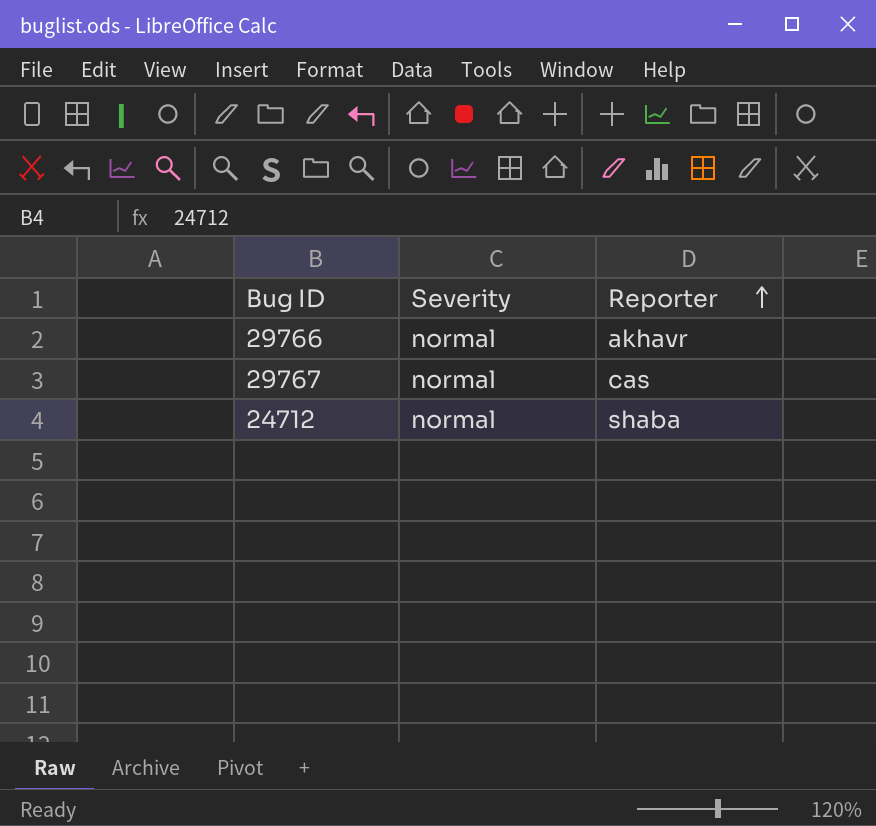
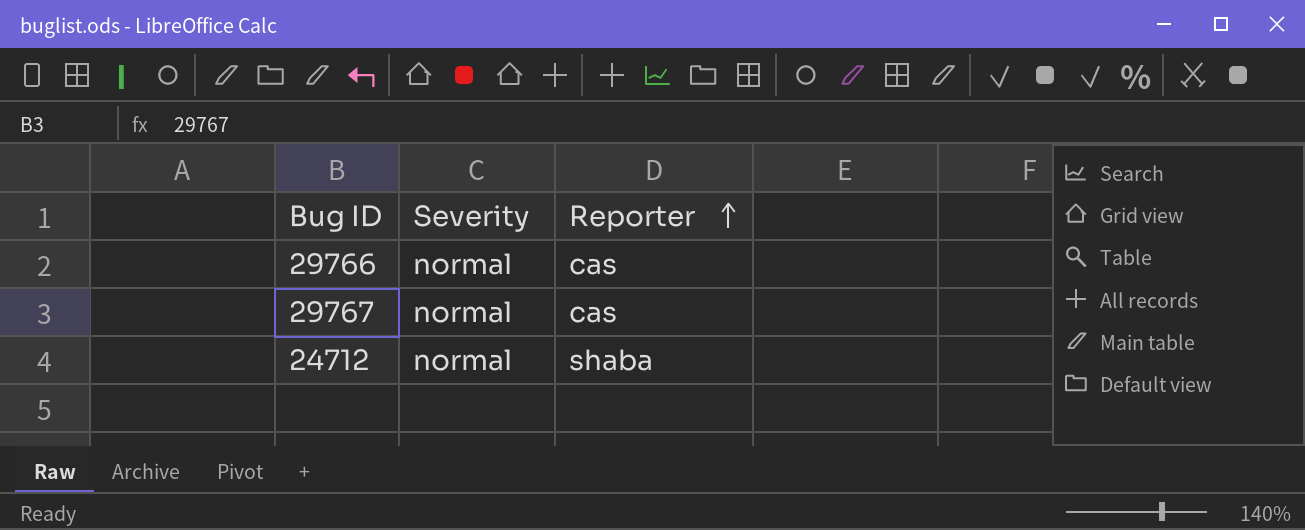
29766 | Reporter: akhavr -> cas

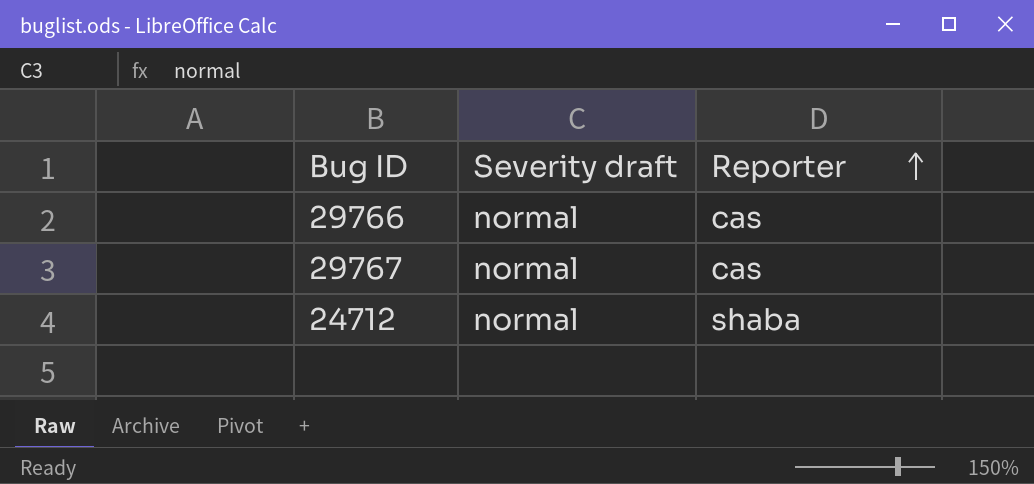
column name: Severity -> Severity draft

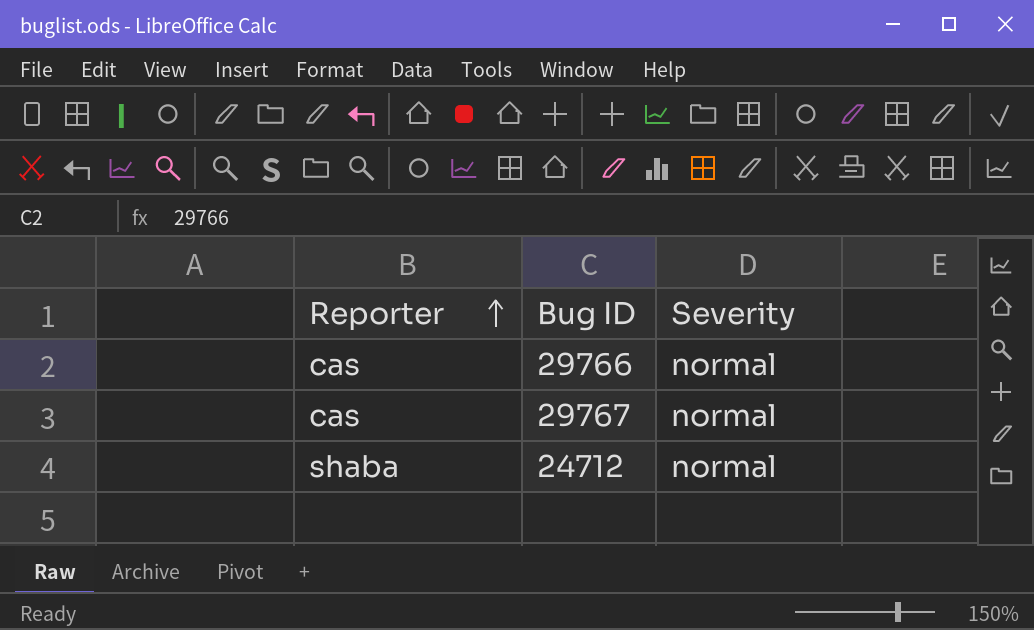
column Reporter | position: 3 -> 1
column name: Severity draft -> Severity

